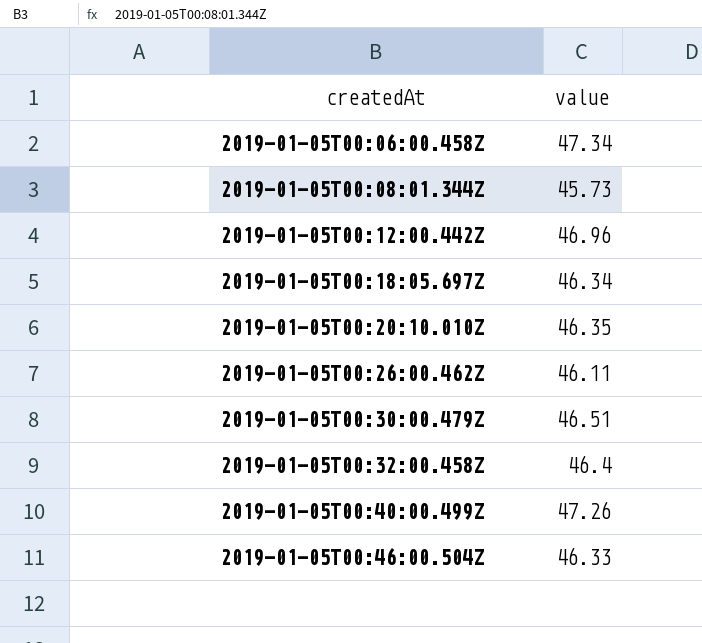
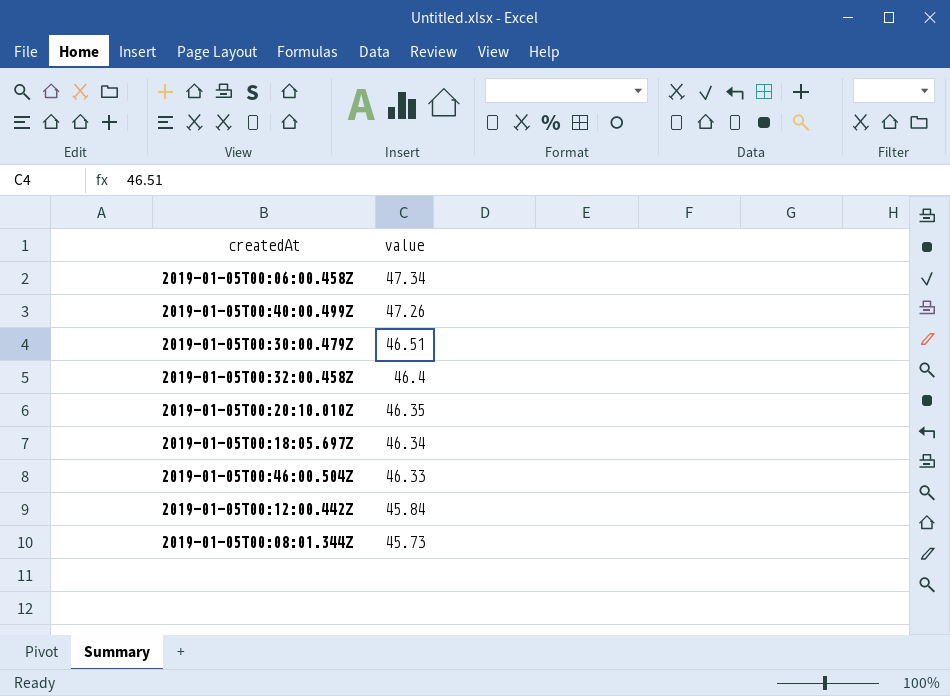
row order: createdAt ascending -> value descending
row 2019-01-05T00:26:00.462Z: 46.11 -> none
2019-01-05T00:12:00.442Z | value: 46.96 -> 45.84

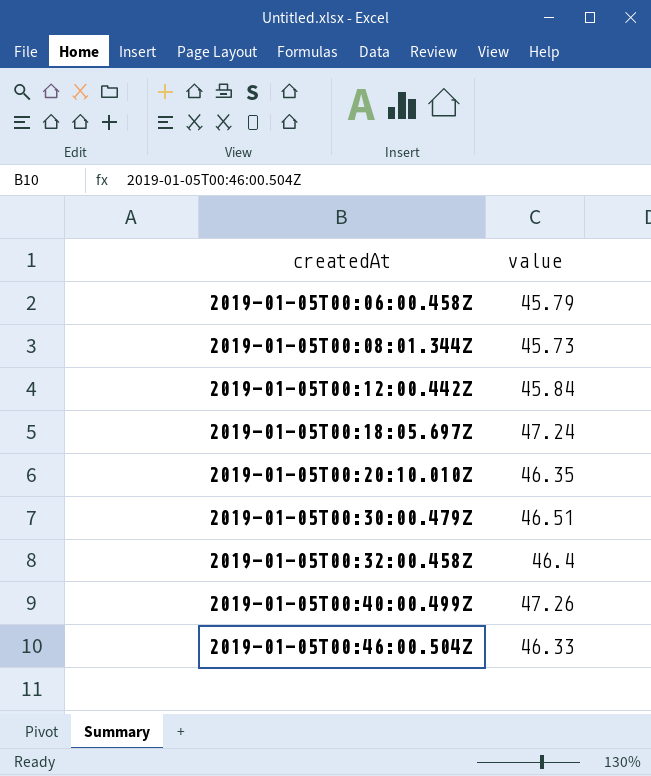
row order: value descending -> createdAt ascending
2019-01-05T00:06:00.458Z | value: 47.34 -> 45.79
2019-01-05T00:18:05.697Z | value: 46.34 -> 47.24

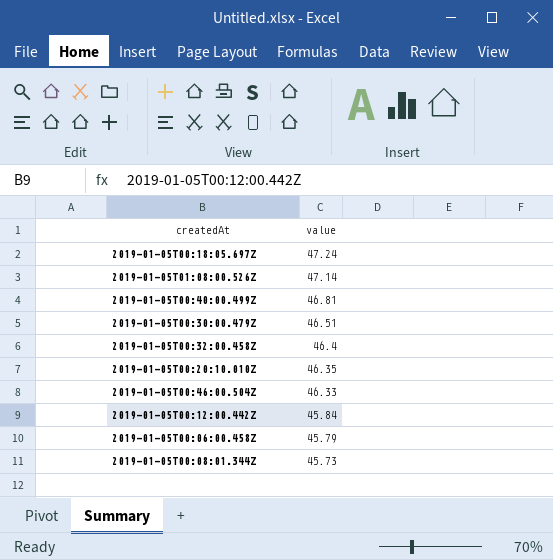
row order: createdAt ascending -> value descending
row 2019-01-05T01:08:00.526Z: none -> 47.14
2019-01-05T00:40:00.499Z | value: 47.26 -> 46.81

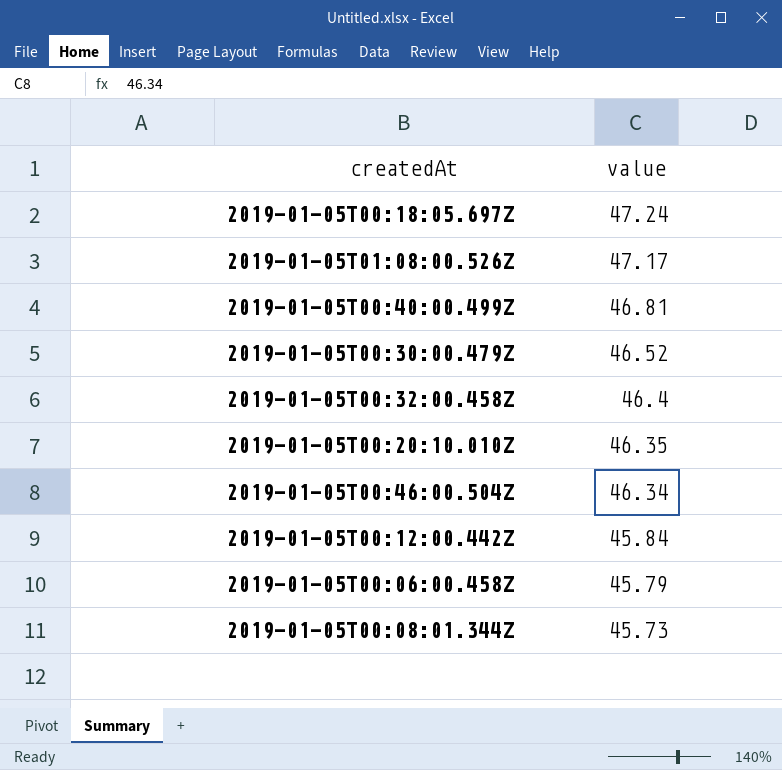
2019-01-05T01:08:00.526Z | value: 47.14 -> 47.17
2019-01-05T00:30:00.479Z | value: 46.51 -> 46.52
2019-01-05T00:46:00.504Z | value: 46.33 -> 46.34

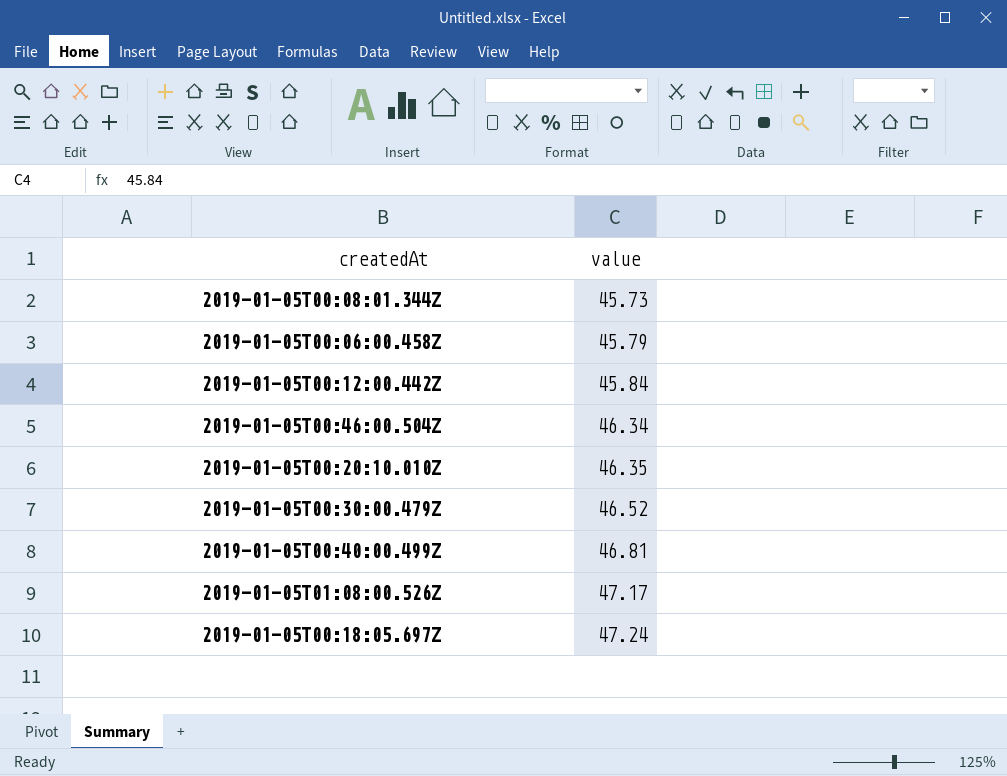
row order: value descending -> value ascending
row 2019-01-05T00:32:00.458Z: 46.4 -> none

